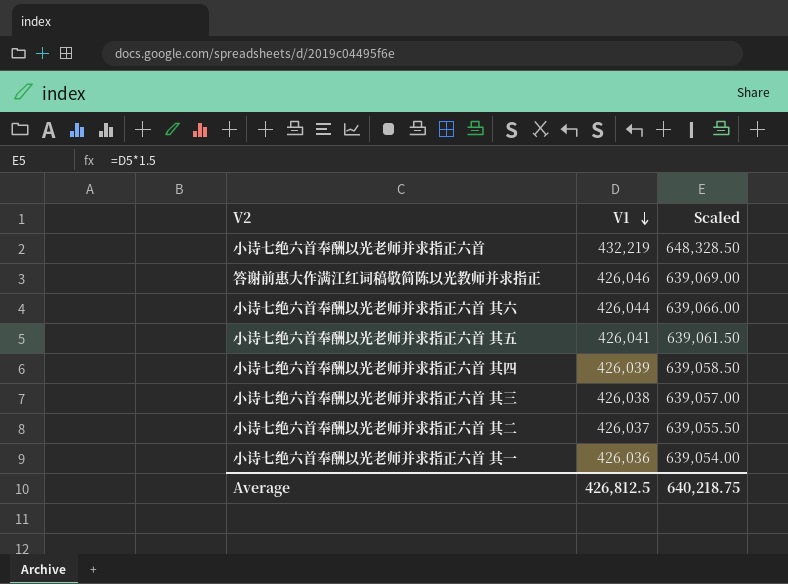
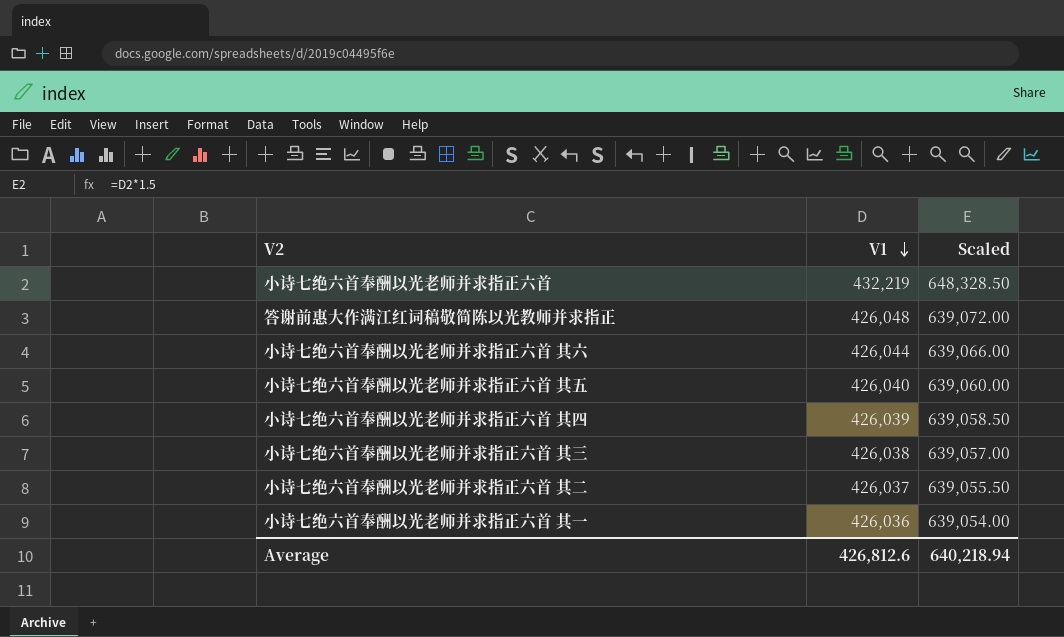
答谢前惠大作满江红词稿敬简陈以光教师并求指正 | V1: 426,046 -> 426,048
答谢前惠大作满江红词稿敬简陈以光教师并求指正 | Scaled: 639,069.00 -> 639,072.00
小诗七绝六首奉酬以光老师并求指正六首 其五 | V1: 426,041 -> 426,040
小诗七绝六首奉酬以光老师并求指正六首 其五 | Scaled: 639,061.50 -> 639,060.00
Average | V1: 426,812.5 -> 426,812.6
Average | Scaled: 640,218.75 -> 640,218.94

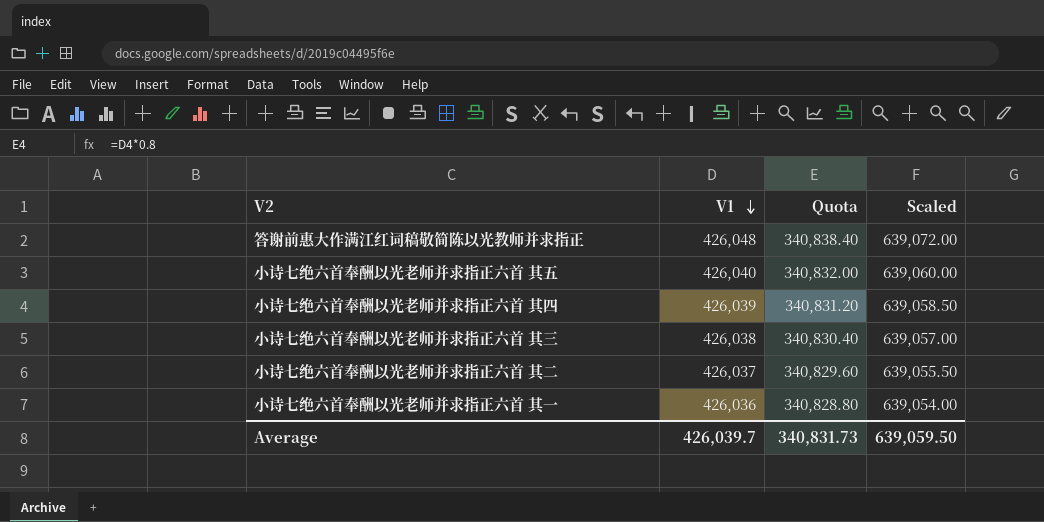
column Quota | formula: none -> [V1] * 0.8
row 小诗七绝六首奉酬以光老师并求指正六首: 432,219 | 648,328.50 -> none
row 小诗七绝六首奉酬以光老师并求指正六首 其六: 426,044 | 639,066.00 -> none
Average | V1: 426,812.6 -> 426,039.7
Average | Scaled: 640,218.94 -> 639,059.50

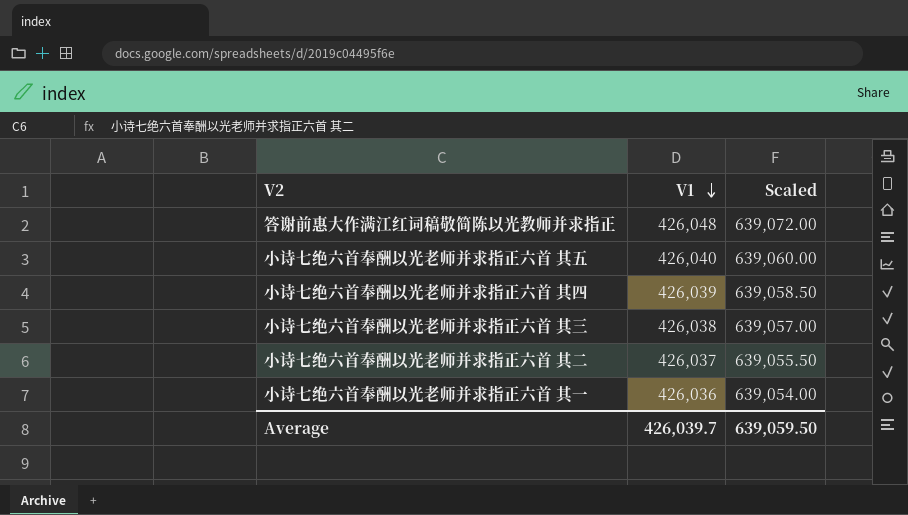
column Quota | formula: [V1] * 0.8 -> none

